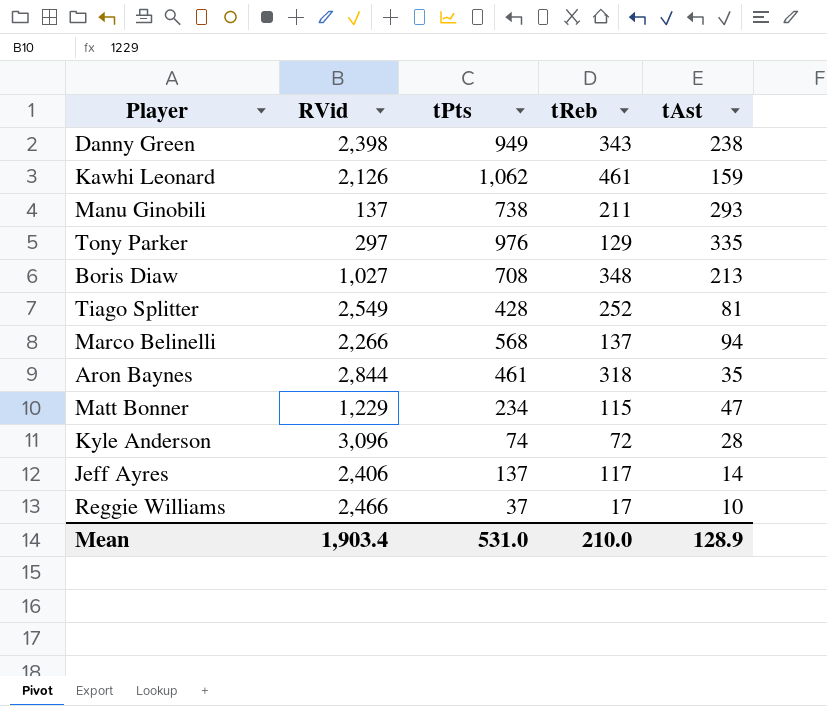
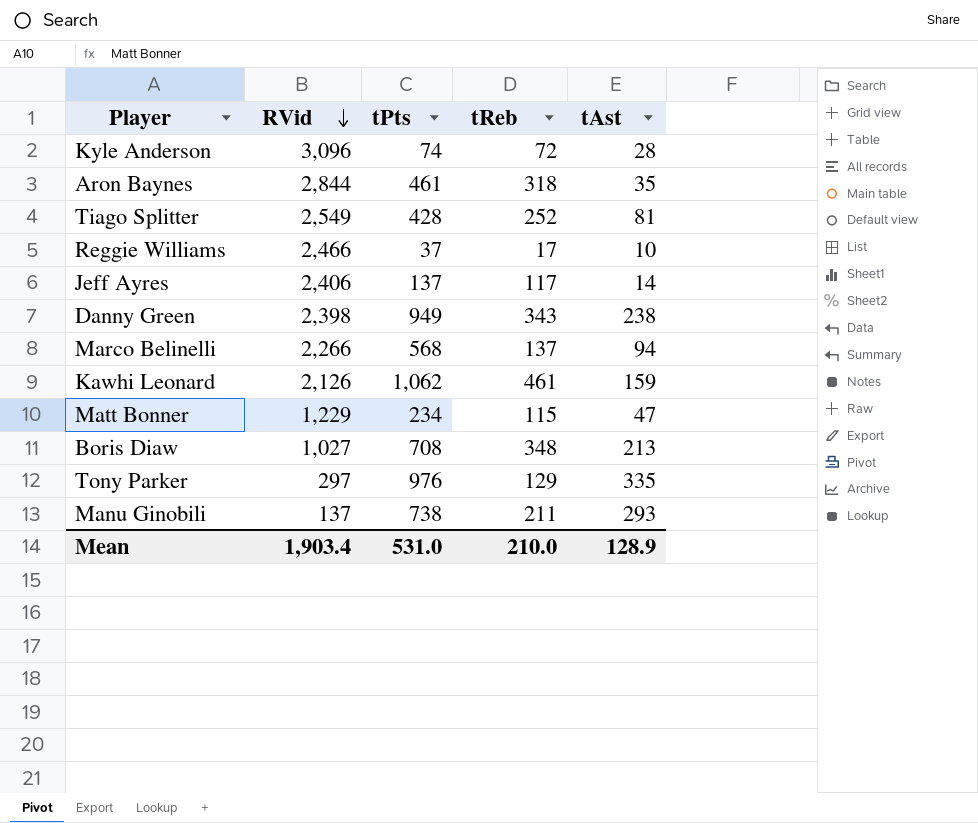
row order: none -> RVid descending

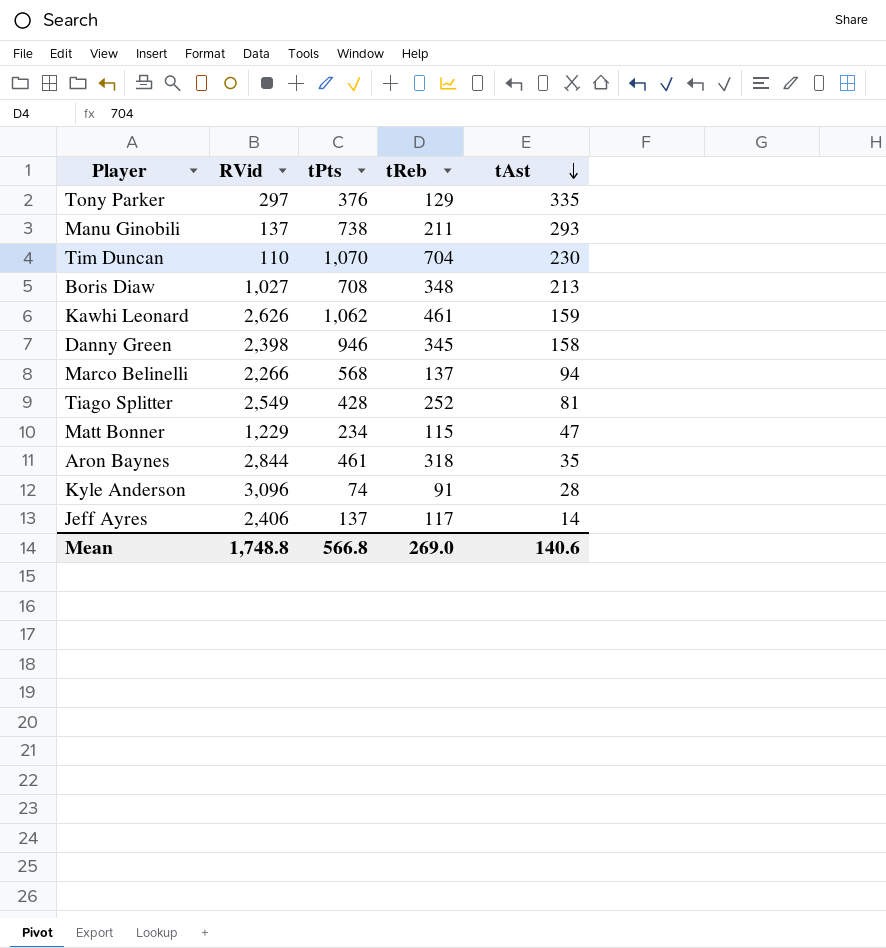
row order: RVid descending -> tAst descending
row Reggie Williams: 2,466 | 37 | 17 | 10 -> none
Tony Parker | tPts: 976 -> 376
row Tim Duncan: none -> 110 | 1,070 | 704 | 230
Kawhi Leonard | RVid: 2,126 -> 2,626
Danny Green | tPts: 949 -> 946
Danny Green | tReb: 343 -> 345
Danny Green | tAst: 238 -> 158
Kyle Anderson | tReb: 72 -> 91
Mean | RVid: 1,903.4 -> 1,748.8
Mean | tPts: 531.0 -> 566.8
Mean | tReb: 210.0 -> 269.0
Mean | tAst: 128.9 -> 140.6

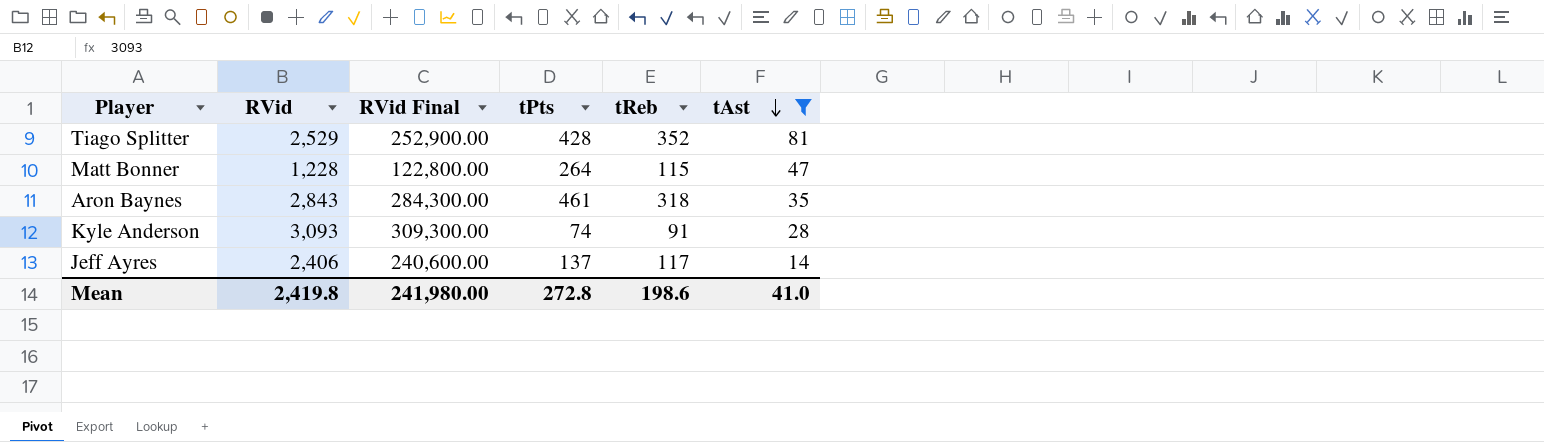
filter: none -> tAst <= 81
column RVid Final | formula: none -> [RVid] * 100
Tiago Splitter | RVid: 2,549 -> 2,529
Tiago Splitter | tReb: 252 -> 352
Matt Bonner | RVid: 1,229 -> 1,228
Matt Bonner | tPts: 234 -> 264
Aron Baynes | RVid: 2,844 -> 2,843
Kyle Anderson | RVid: 3,096 -> 3,093
Mean | RVid: 1,748.8 -> 2,419.8
Mean | tPts: 566.8 -> 272.8
Mean | tReb: 269.0 -> 198.6
Mean | tAst: 140.6 -> 41.0

